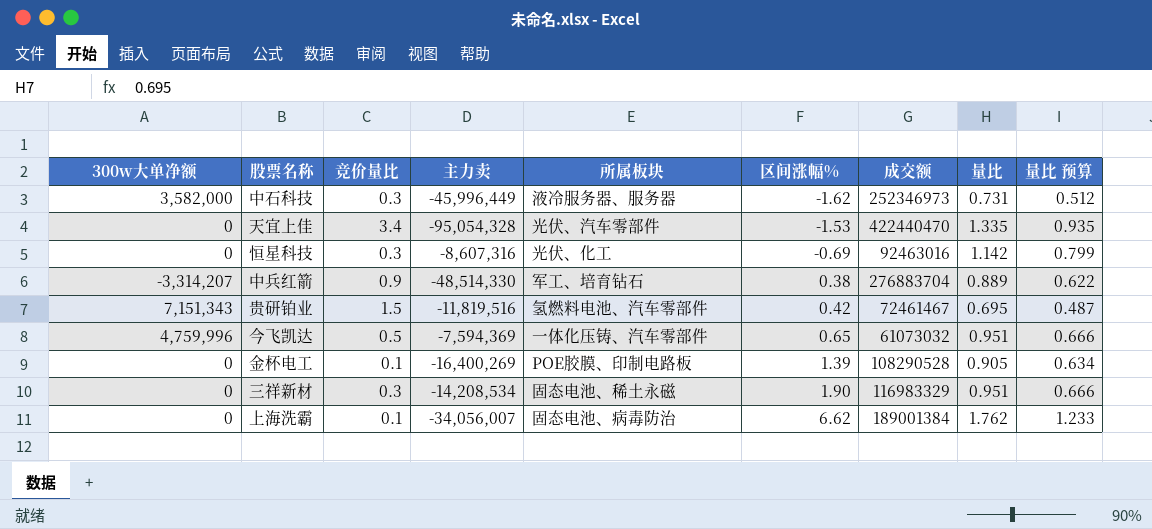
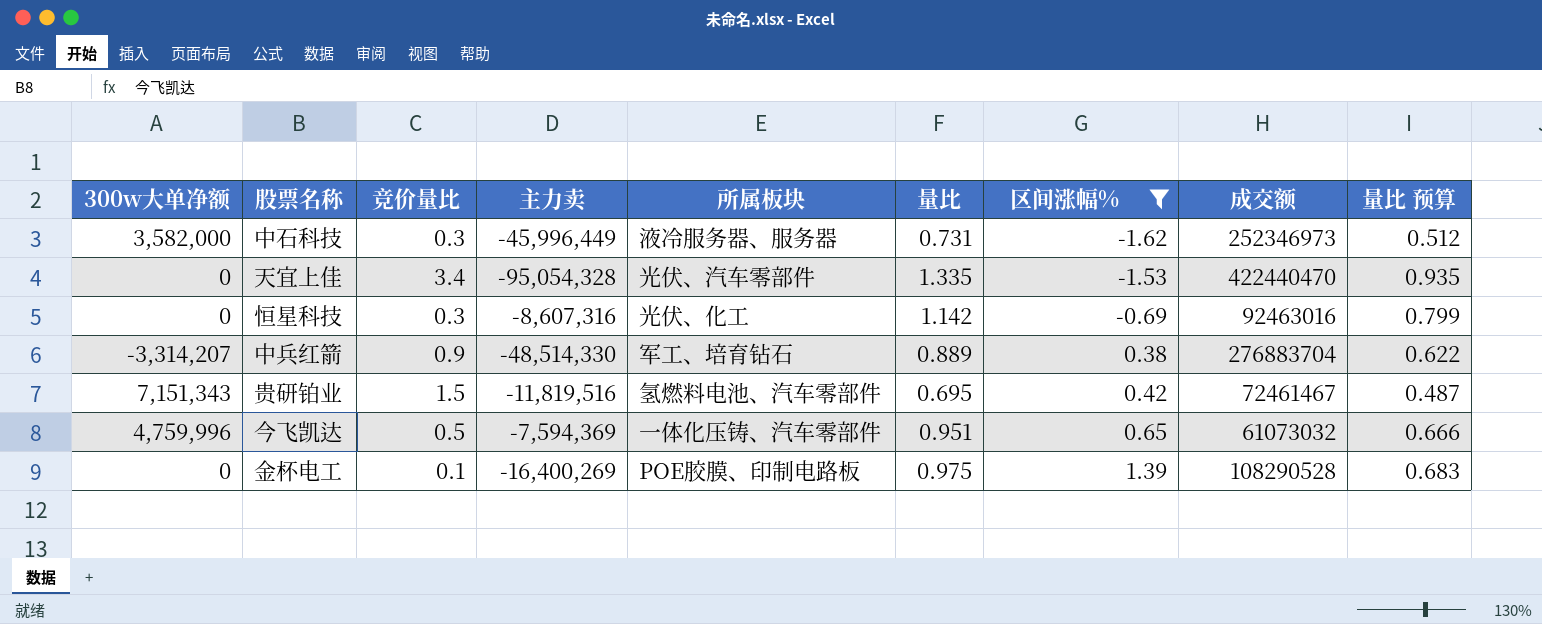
filter: none -> 区间涨幅% <= 1.39
column 量比 | position: 8 -> 6
金杯电工 | 量比: 0.905 -> 0.975
金杯电工 | 量比 预算: 0.634 -> 0.683

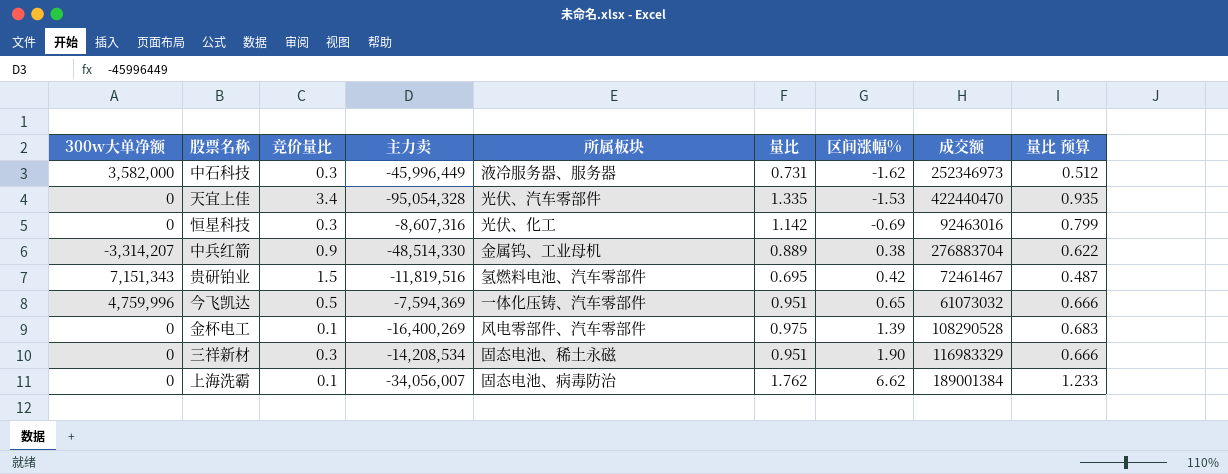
filter: 区间涨幅% <= 1.39 -> none
中兵红箭 | 所属板块: 军工、培育钻石 -> 金属钨、工业母机
金杯电工 | 所属板块: POE胶膜、印制电路板 -> 风电零部件、汽车零部件

